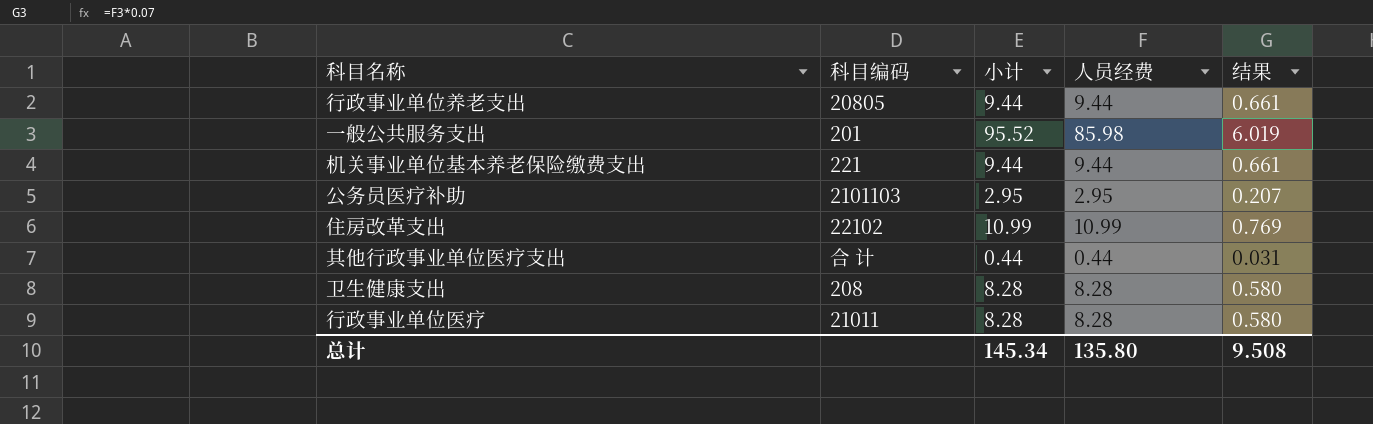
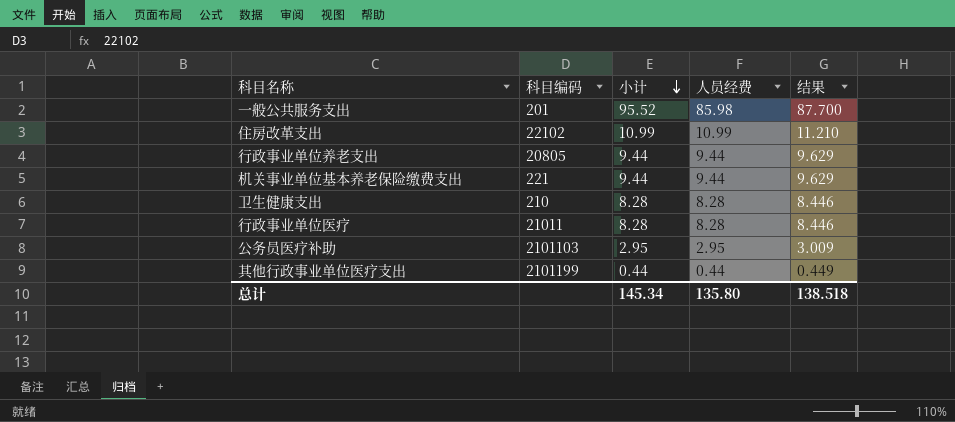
row order: none -> 小计 descending
column 结果 | formula: [人员经费] * 0.07 -> [人员经费] * 1.02
卫生健康支出 | 科目编码: 208 -> 210
其他行政事业单位医疗支出 | 科目编码: 合 计 -> 2101199
总计 | 结果: 9.508 -> 138.518

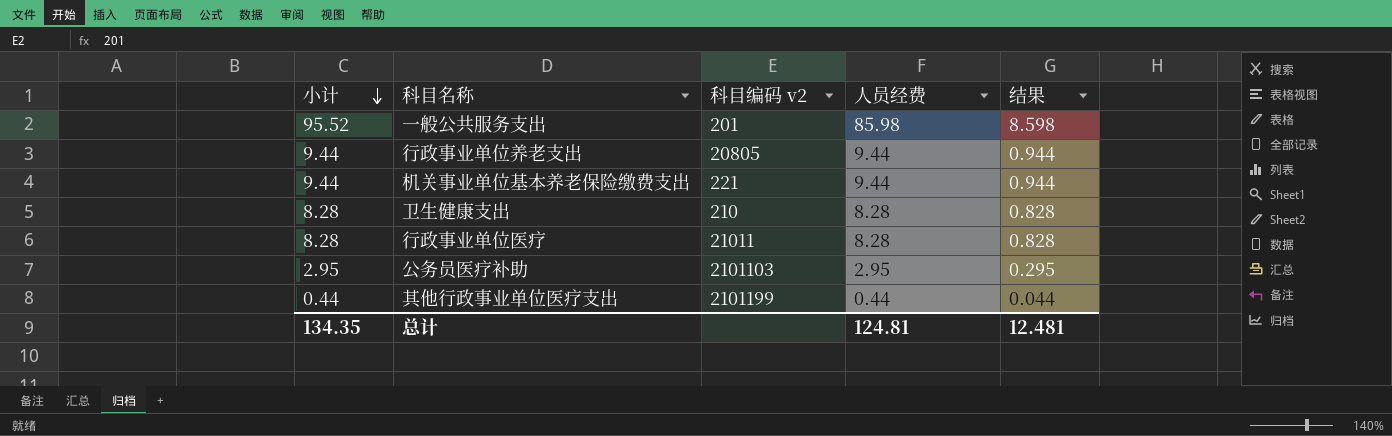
column 小计 | position: 3 -> 1
column name: 科目编码 -> 科目编码 v2
column 结果 | formula: [人员经费] * 1.02 -> [人员经费] * 0.1
row 住房改革支出: 22102 | 10.99 | 10.99 | 11.210 -> none
总计 | 小计: 145.34 -> 134.35
总计 | 人员经费: 135.80 -> 124.81
总计 | 结果: 138.518 -> 12.481

